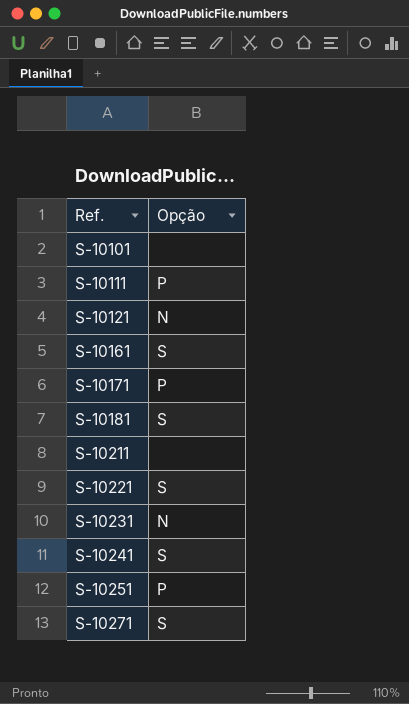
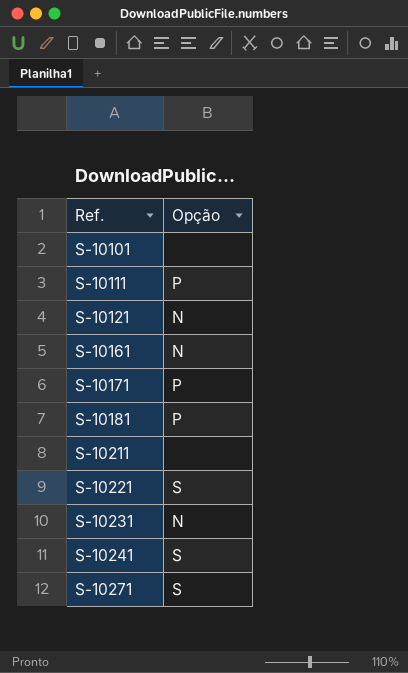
row S-10251: P -> none
S-10161 | Opção: S -> N
S-10181 | Opção: S -> P

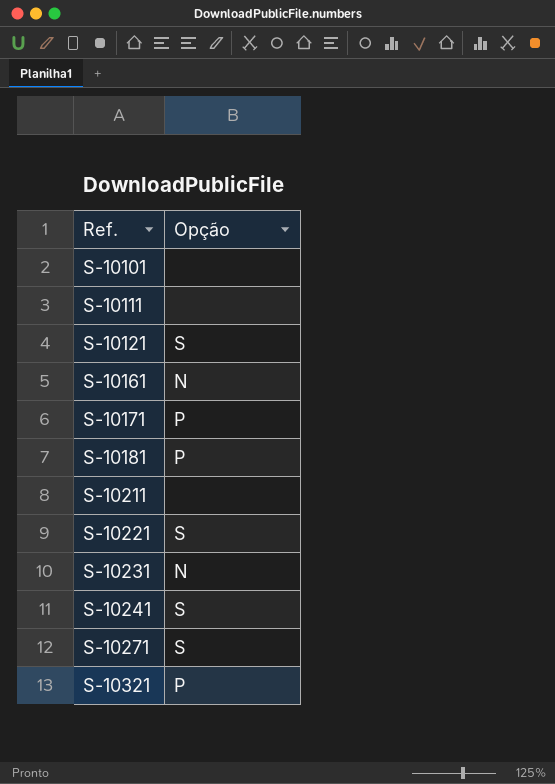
S-10111 | Opção: P -> none
S-10121 | Opção: N -> S
row S-10321: none -> P

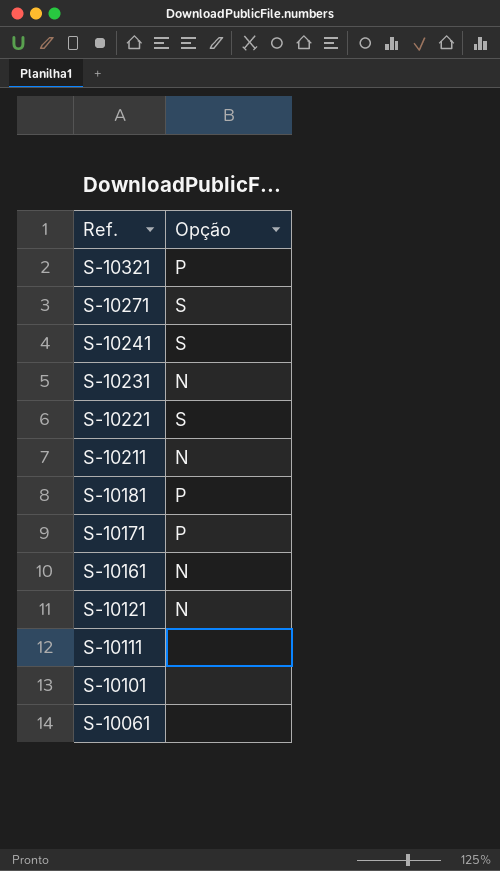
row order: Ref. ascending -> Ref. descending
S-10211 | Opção: none -> N
S-10121 | Opção: S -> N
row S-10061: none -> none

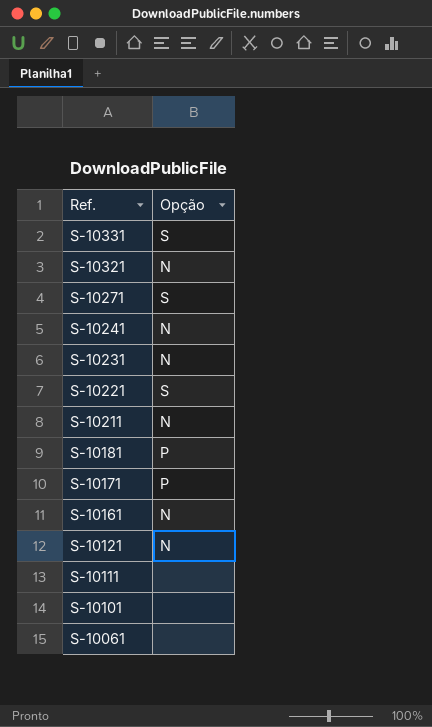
row S-10331: none -> S
S-10321 | Opção: P -> N
S-10241 | Opção: S -> N

